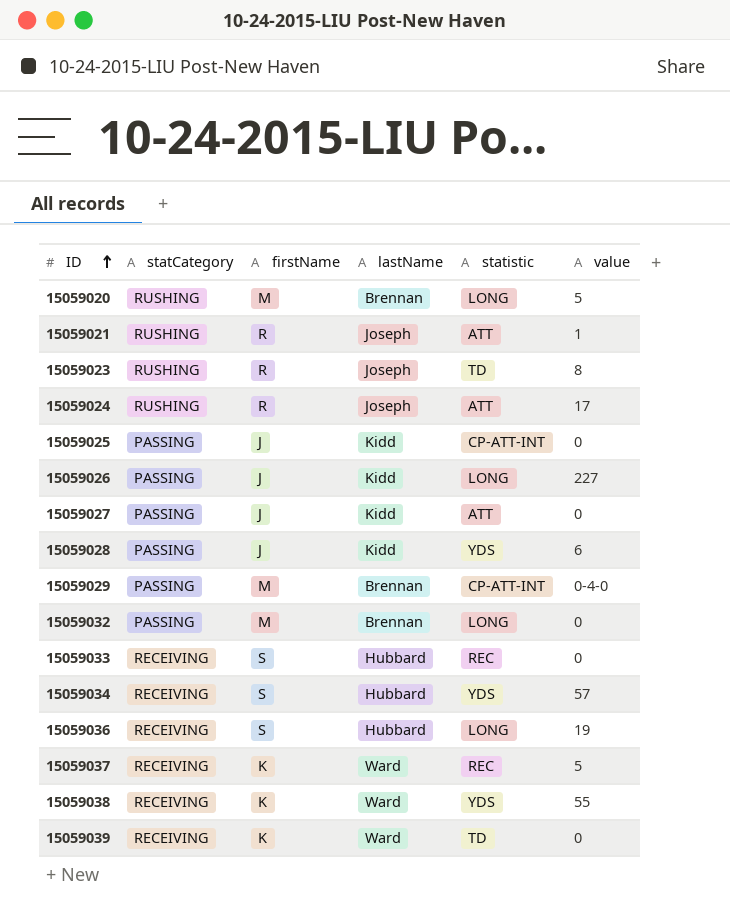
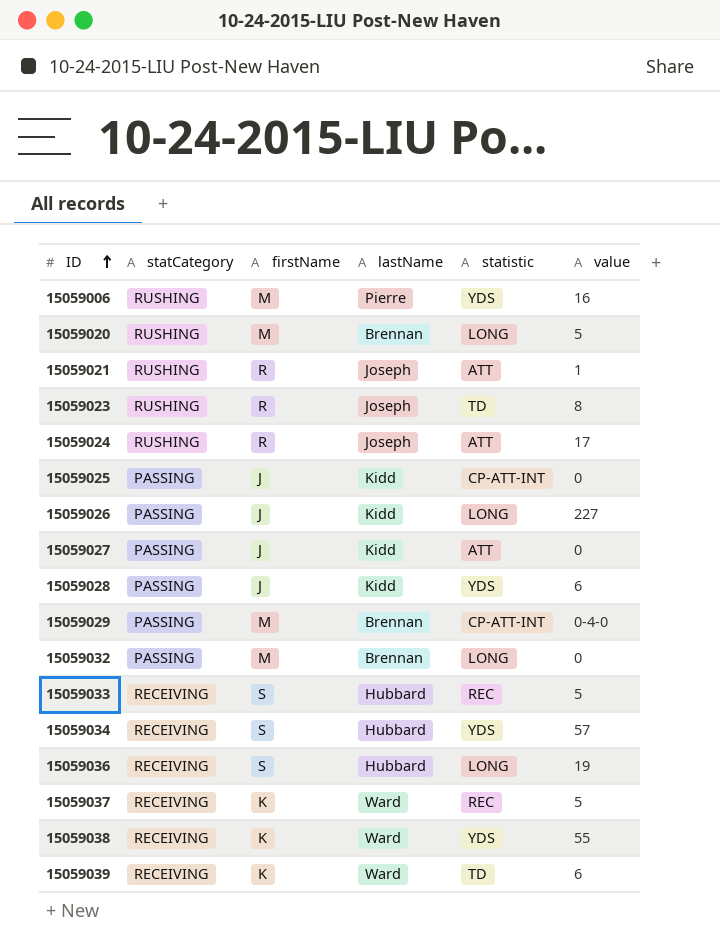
row 15059006: none -> RUSHING | M | Pierre | YDS | 16
15059033 | value: 0 -> 5
15059039 | value: 0 -> 6

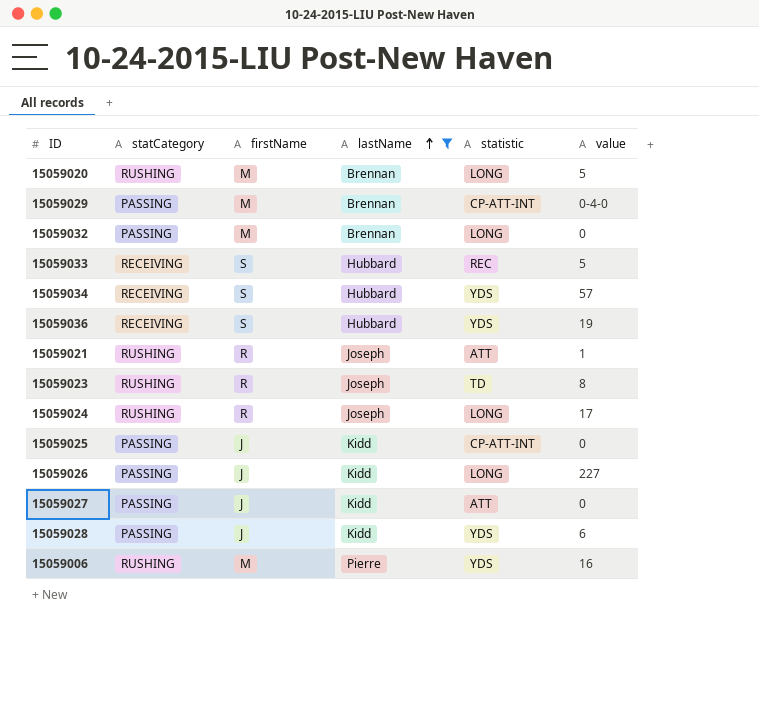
filter: none -> lastName != Ward
row order: ID ascending -> lastName ascending
15059036 | statistic: LONG -> YDS
15059024 | statistic: ATT -> LONG

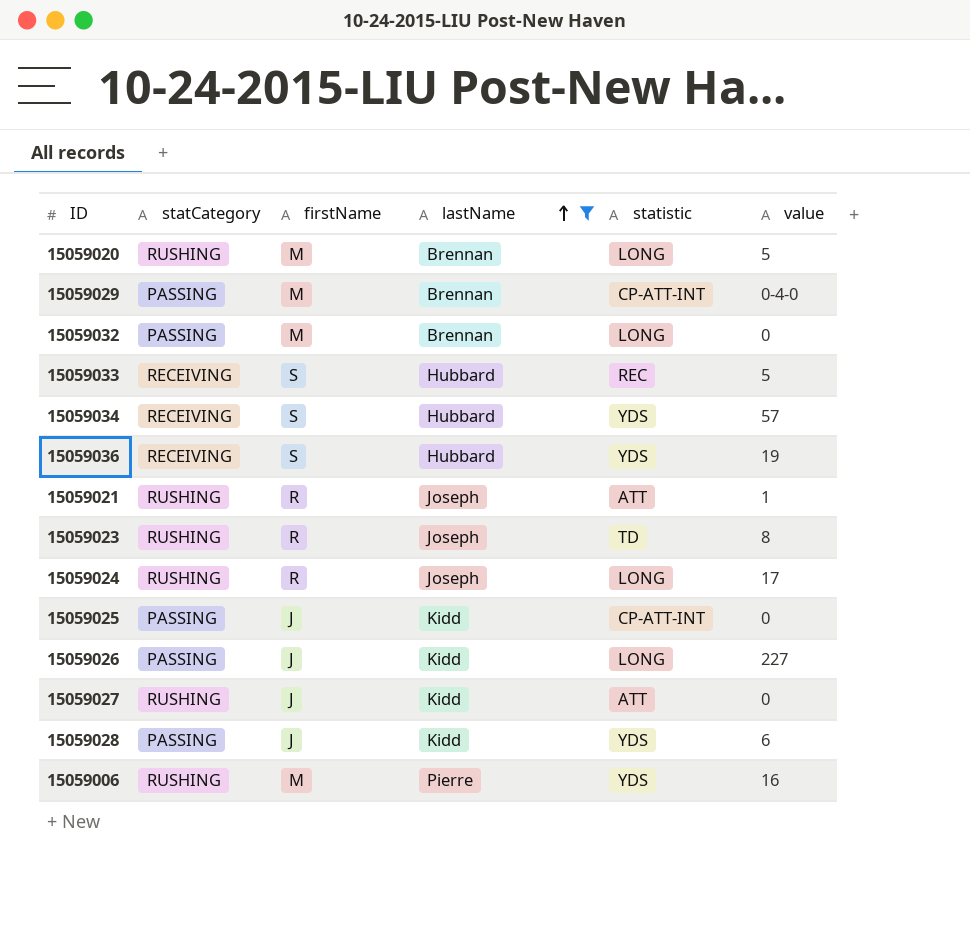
15059027 | statCategory: PASSING -> RUSHING

